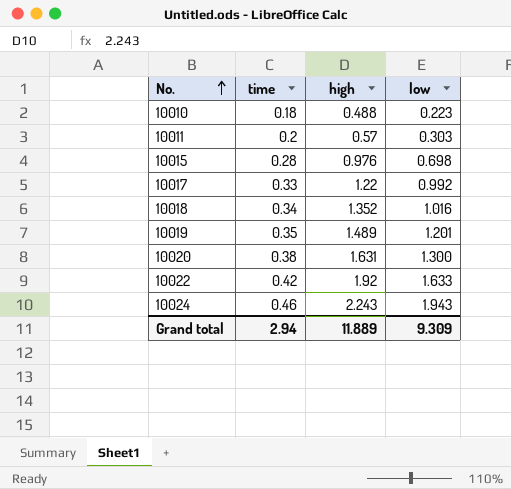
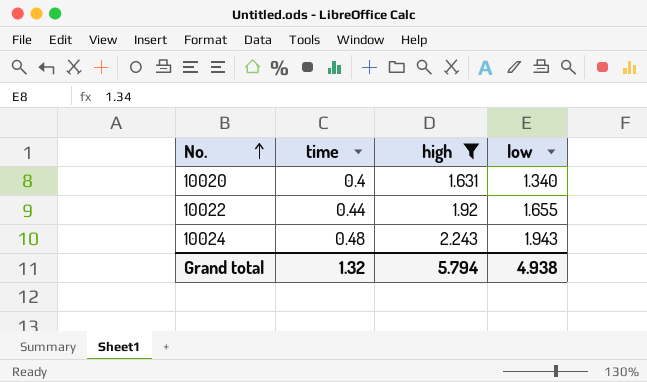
filter: none -> high >= 1.631
10020 | time: 0.38 -> 0.4
10020 | low: 1.300 -> 1.340
10022 | time: 0.42 -> 0.44
10022 | low: 1.633 -> 1.655
10024 | time: 0.46 -> 0.48
Grand total | time: 2.94 -> 1.32
Grand total | high: 11.889 -> 5.794
Grand total | low: 9.309 -> 4.938

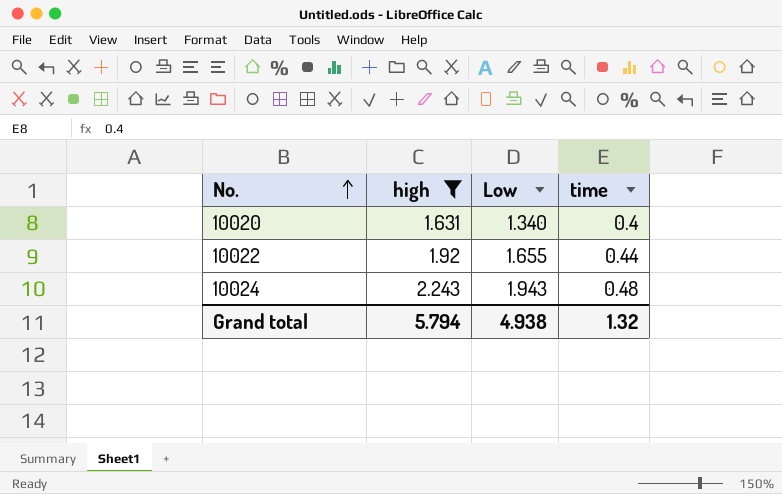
column name: low -> Low
column time | position: 2 -> 4

